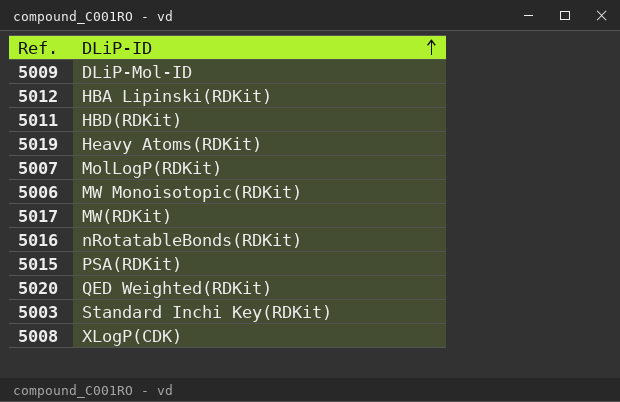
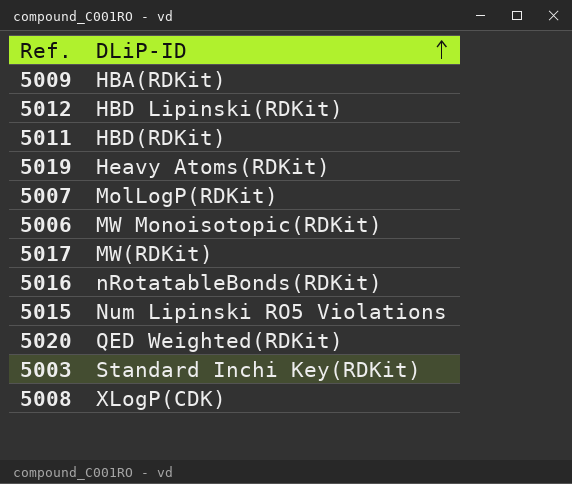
5009 | DLiP-ID: DLiP-Mol-ID -> HBA(RDKit)
5012 | DLiP-ID: HBA Lipinski(RDKit) -> HBD Lipinski(RDKit)
5015 | DLiP-ID: PSA(RDKit) -> Num Lipinski RO5 Violations

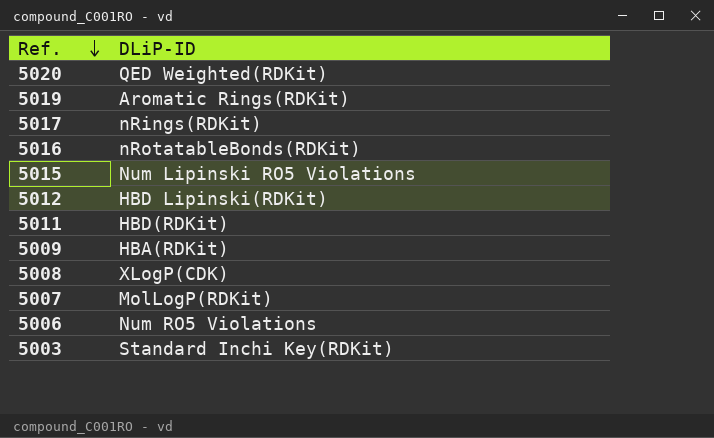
row order: DLiP-ID ascending -> Ref. descending
5019 | DLiP-ID: Heavy Atoms(RDKit) -> Aromatic Rings(RDKit)
5017 | DLiP-ID: MW(RDKit) -> nRings(RDKit)
5006 | DLiP-ID: MW Monoisotopic(RDKit) -> Num RO5 Violations

